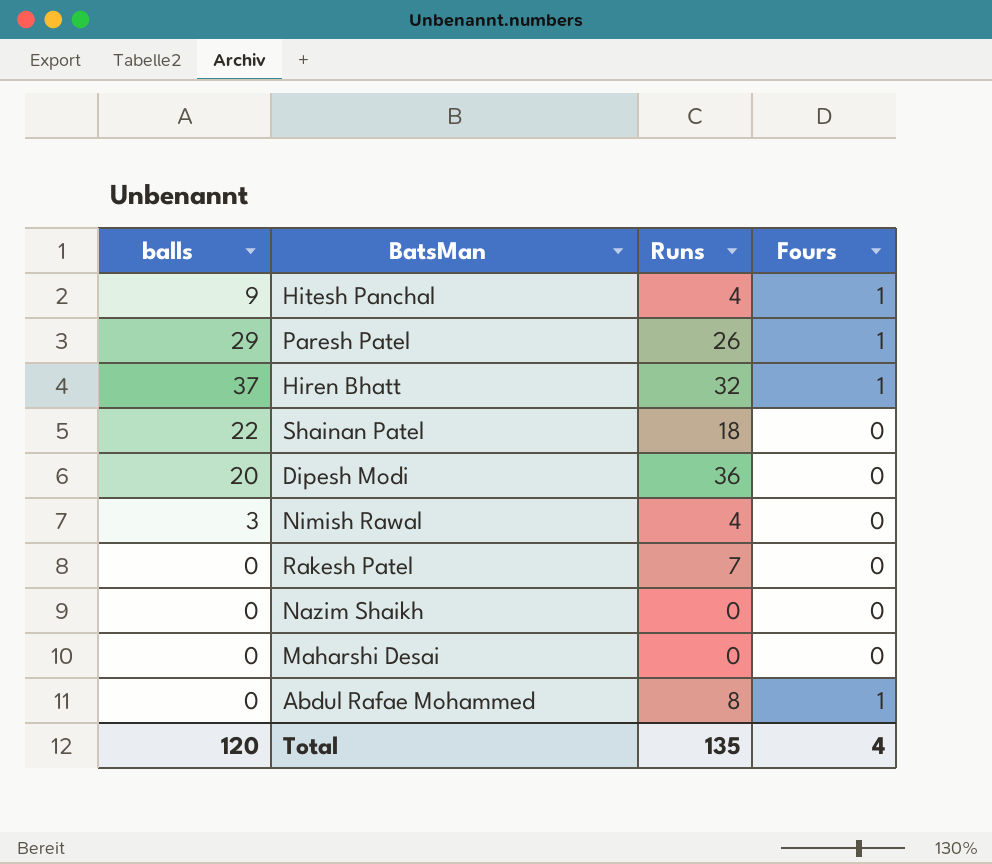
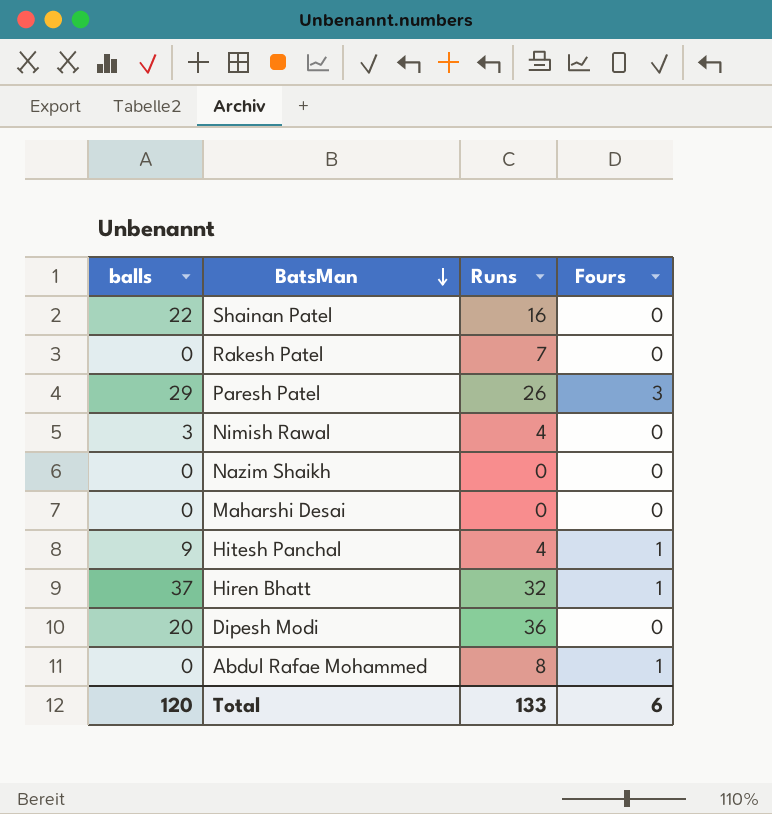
row order: none -> BatsMan descending
Shainan Patel | Runs: 18 -> 16
Paresh Patel | Fours: 1 -> 3
Total | Runs: 135 -> 133
Total | Fours: 4 -> 6

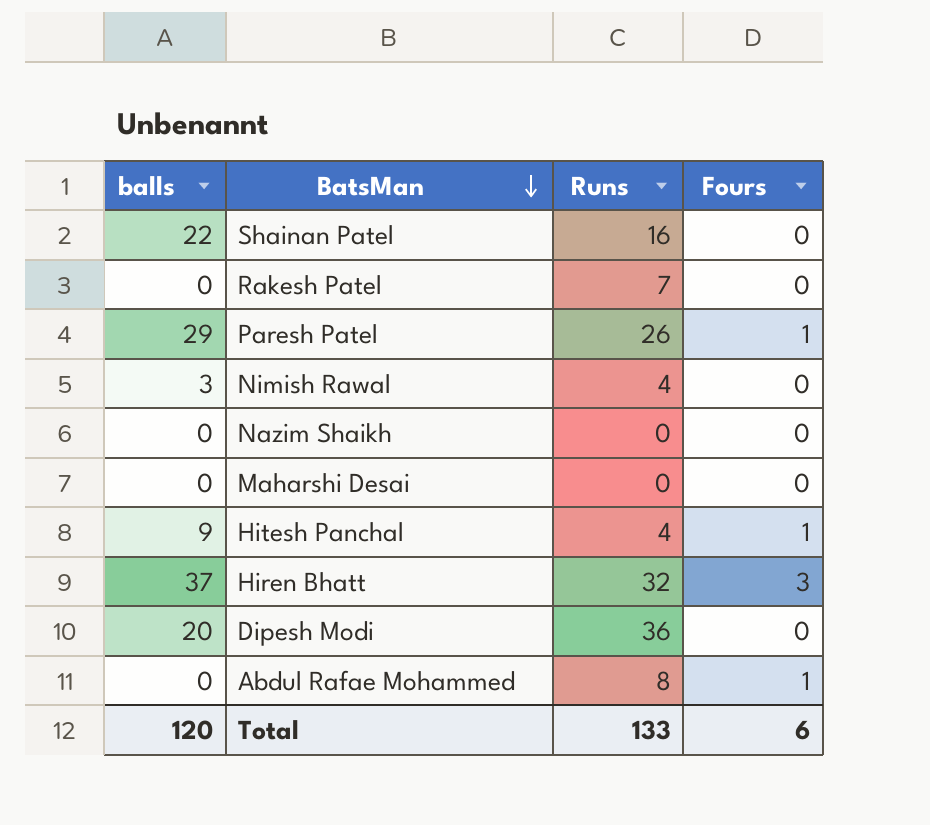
Paresh Patel | Fours: 3 -> 1
Hiren Bhatt | Fours: 1 -> 3

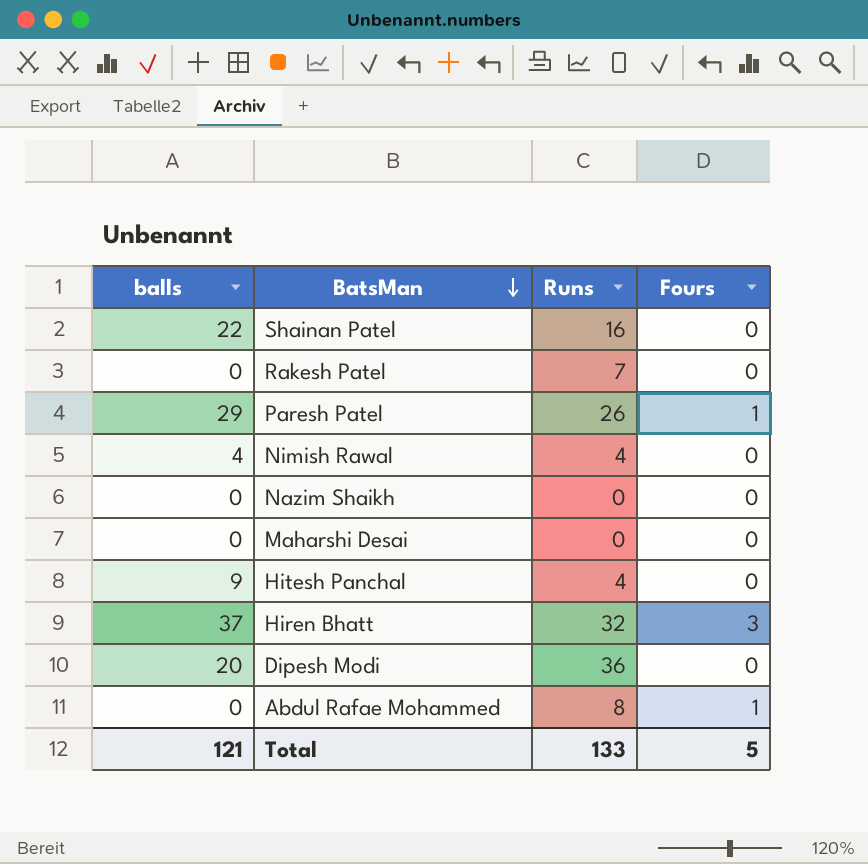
Nimish Rawal | balls: 3 -> 4
Hitesh Panchal | Fours: 1 -> 0
Total | balls: 120 -> 121
Total | Fours: 6 -> 5

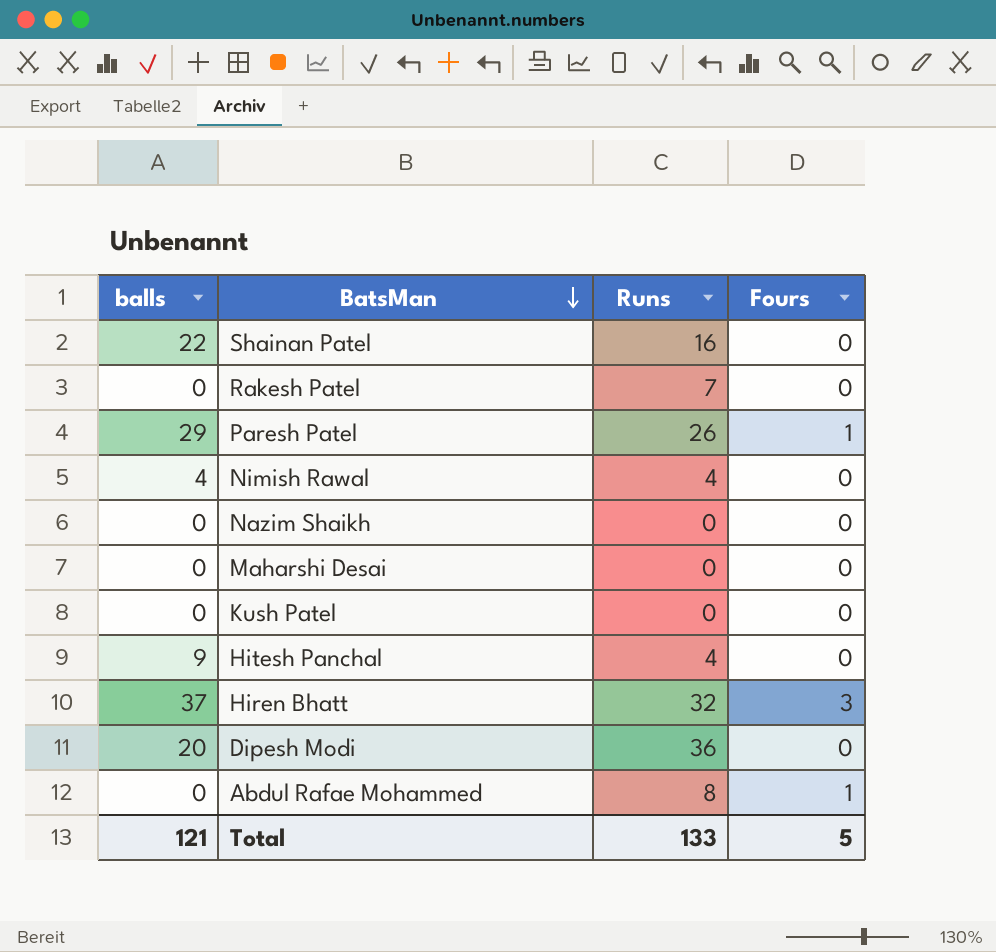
row Kush Patel: none -> 0 | 0 | 0

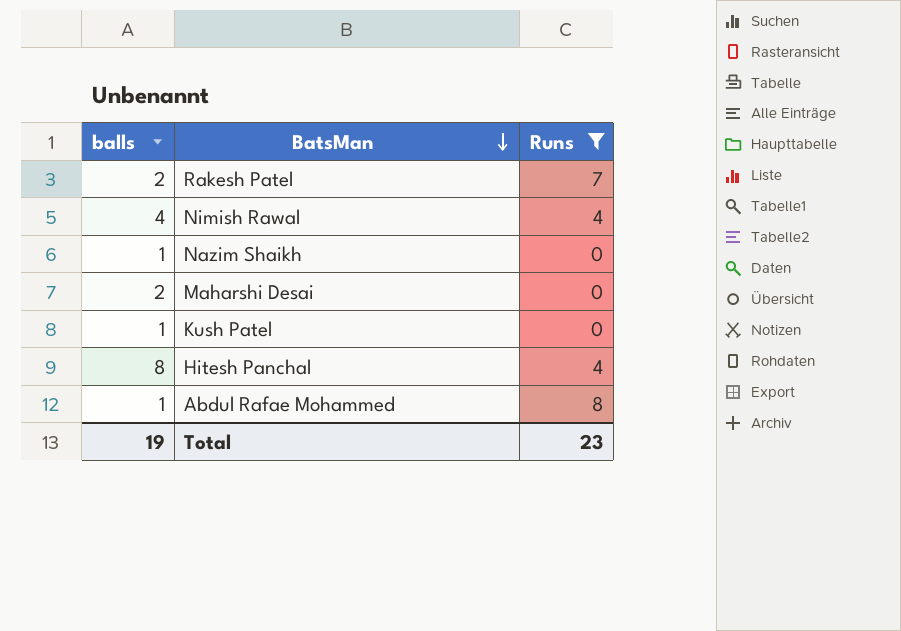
filter: none -> Runs <= 8
column Fours | position: 4 -> none
Rakesh Patel | balls: 0 -> 2
Nazim Shaikh | balls: 0 -> 1
Maharshi Desai | balls: 0 -> 2
Kush Patel | balls: 0 -> 1
Hitesh Panchal | balls: 9 -> 8
Abdul Rafae Mohammed | balls: 0 -> 1
Total | balls: 121 -> 19
Total | Runs: 133 -> 23

